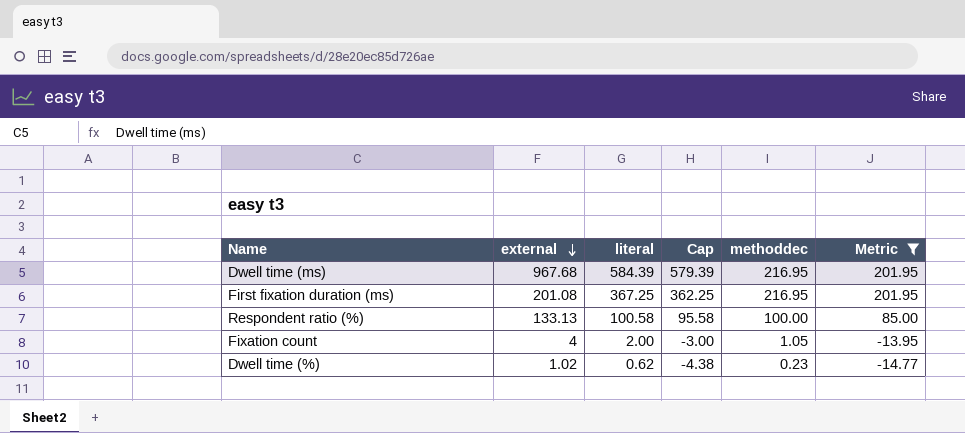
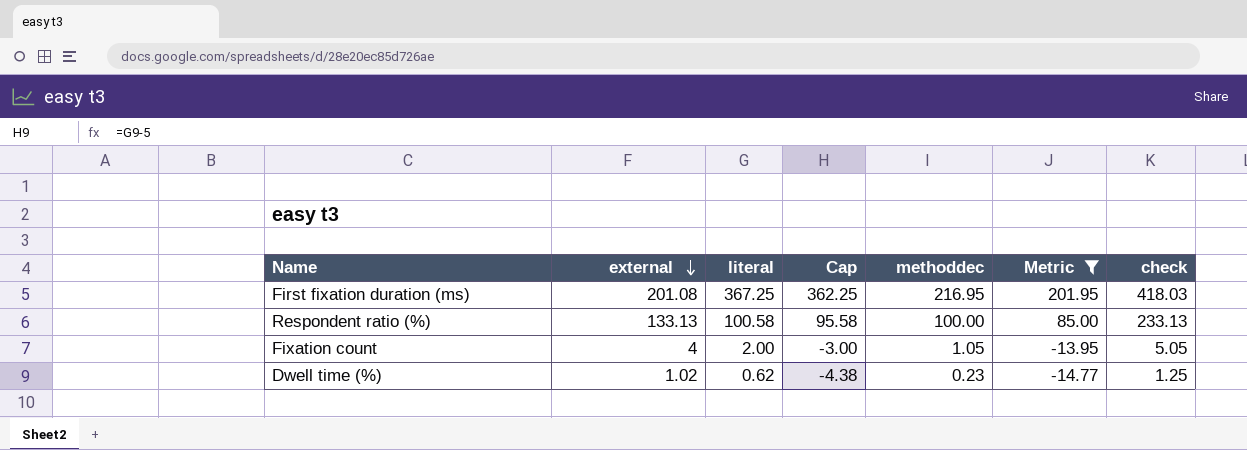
column check | formula: none -> [external] + [methoddec]
row Dwell time (ms): 967.68 | 584.39 | 579.39 | 216.95 | 201.95 -> none

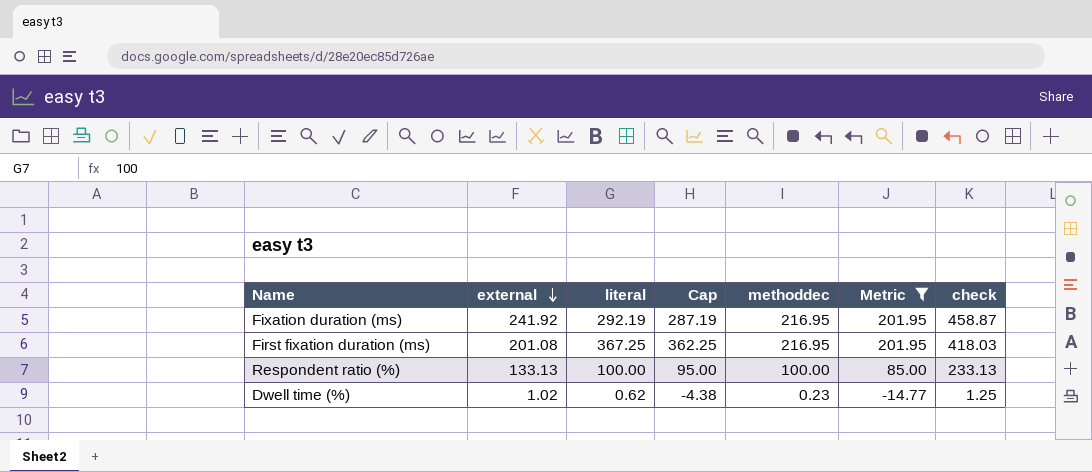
row Fixation count: 4 | 2.00 | -3.00 | 1.05 | -13.95 | 5.05 -> none
row Fixation duration (ms): none -> 241.92 | 292.19 | 287.19 | 216.95 | 201.95 | 458.87
Respondent ratio (%) | literal: 100.58 -> 100.00
Respondent ratio (%) | Cap: 95.58 -> 95.00

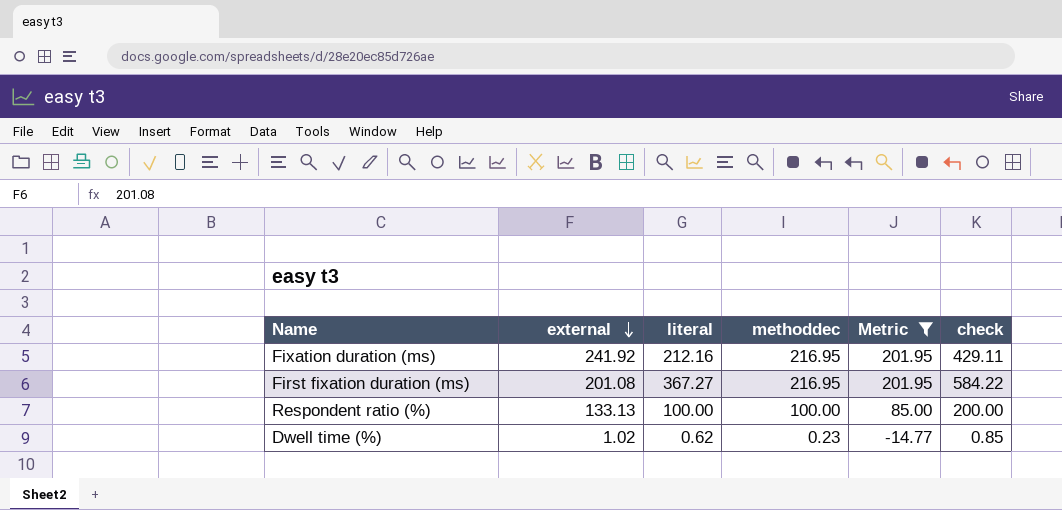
column Cap | formula: [literal] - 5 -> none
column check | formula: [external] + [methoddec] -> [literal] + [methoddec]
Fixation duration (ms) | literal: 292.19 -> 212.16
First fixation duration (ms) | literal: 367.25 -> 367.27

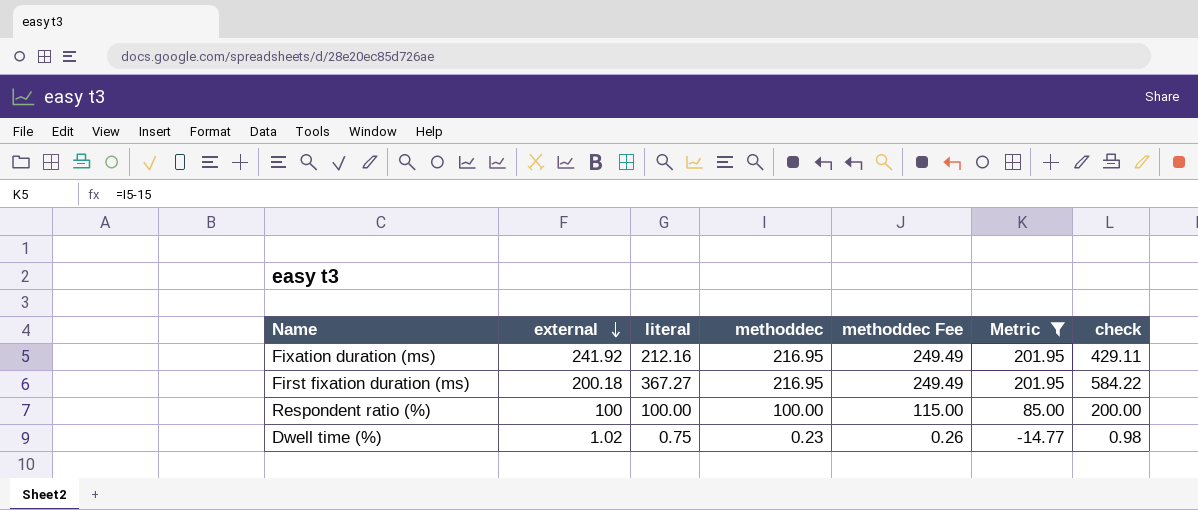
column methoddec Fee | formula: none -> [methoddec] * 1.15
First fixation duration (ms) | external: 201.08 -> 200.18
Respondent ratio (%) | external: 133.13 -> 100
Dwell time (%) | literal: 0.62 -> 0.75
Dwell time (%) | check: 0.85 -> 0.98

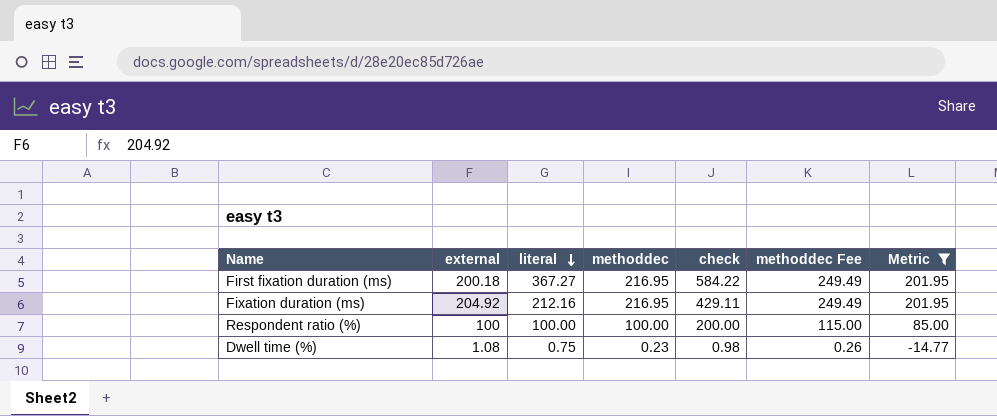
row order: external descending -> literal descending
column check | position: 7 -> 5
Fixation duration (ms) | external: 241.92 -> 204.92
Dwell time (%) | external: 1.02 -> 1.08

